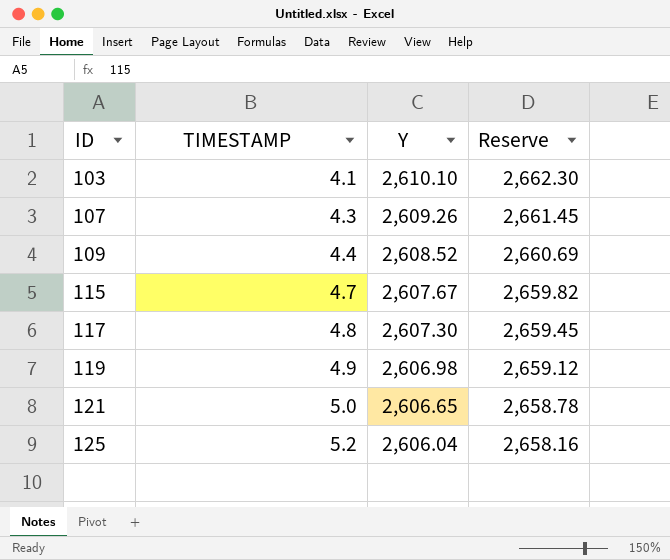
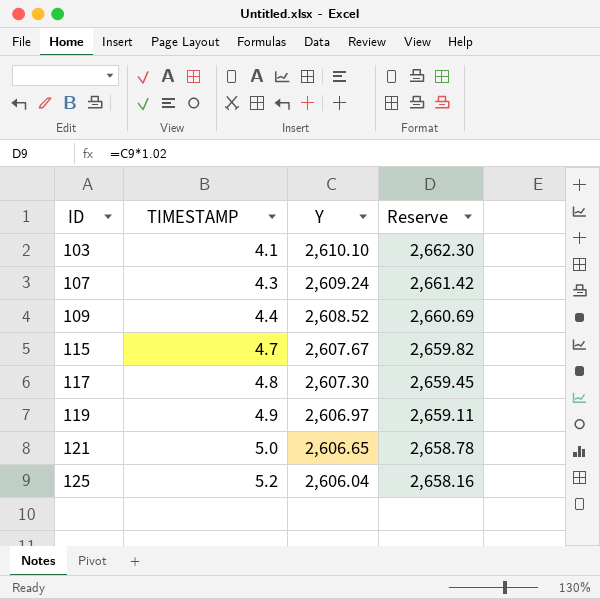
107 | Y: 2,609.26 -> 2,609.24
107 | Reserve: 2,661.45 -> 2,661.42
119 | Y: 2,606.98 -> 2,606.97
119 | Reserve: 2,659.12 -> 2,659.11

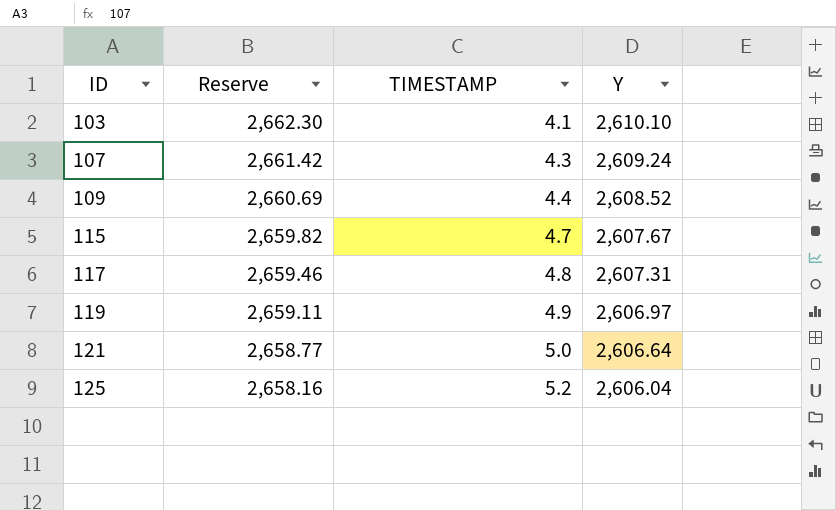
column Reserve | position: 4 -> 2
117 | Reserve: 2,659.45 -> 2,659.46
117 | Y: 2,607.30 -> 2,607.31
121 | Reserve: 2,658.78 -> 2,658.77
121 | Y: 2,606.65 -> 2,606.64

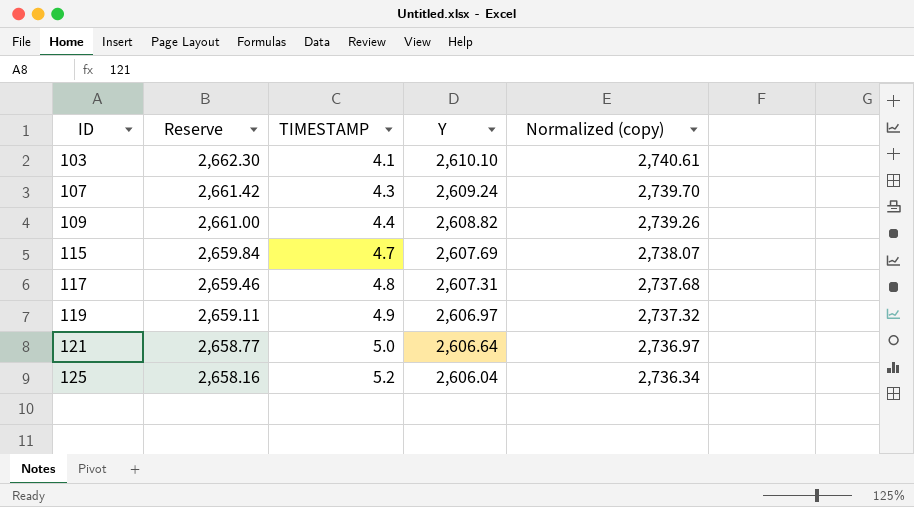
column Normalized (copy) | formula: none -> [Y] * 1.05
109 | Reserve: 2,660.69 -> 2,661.00
109 | Y: 2,608.52 -> 2,608.82
115 | Reserve: 2,659.82 -> 2,659.84
115 | Y: 2,607.67 -> 2,607.69

